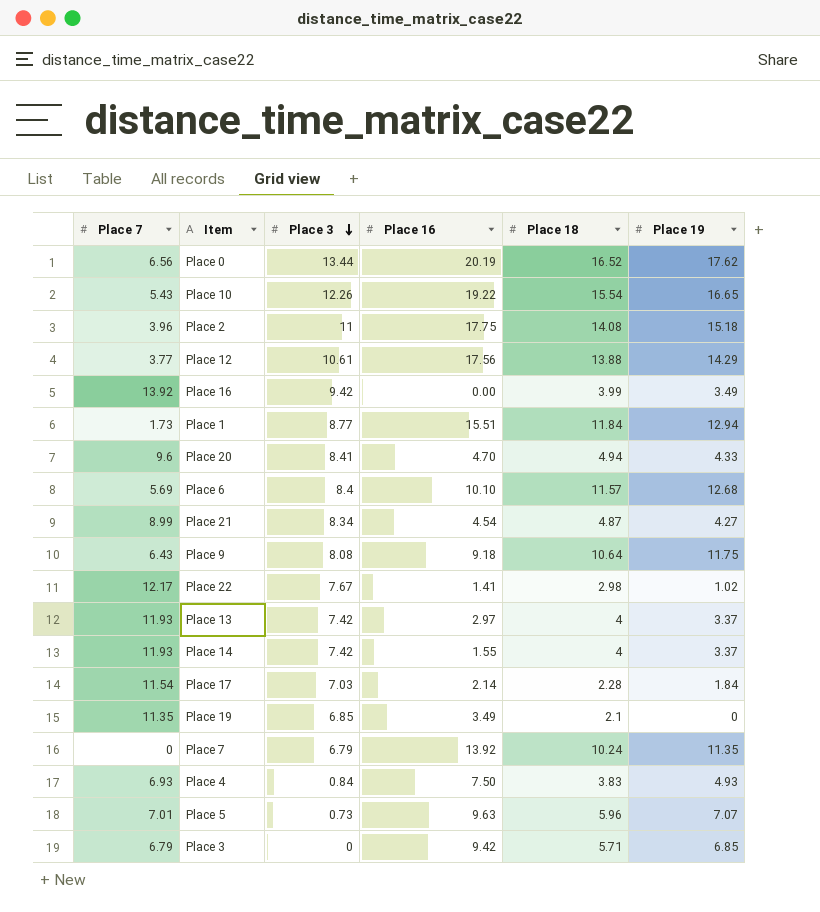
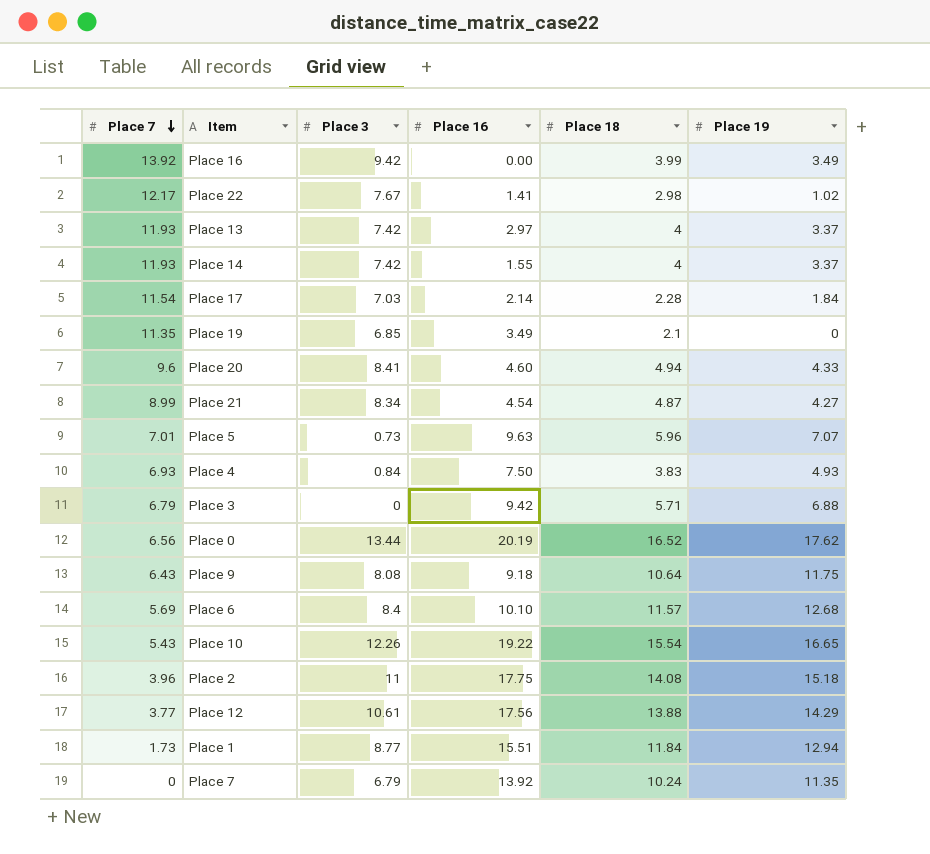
row order: Place 3 descending -> Place 7 descending
Place 20 | Place 16: 4.70 -> 4.60
Place 3 | Place 19: 6.85 -> 6.88

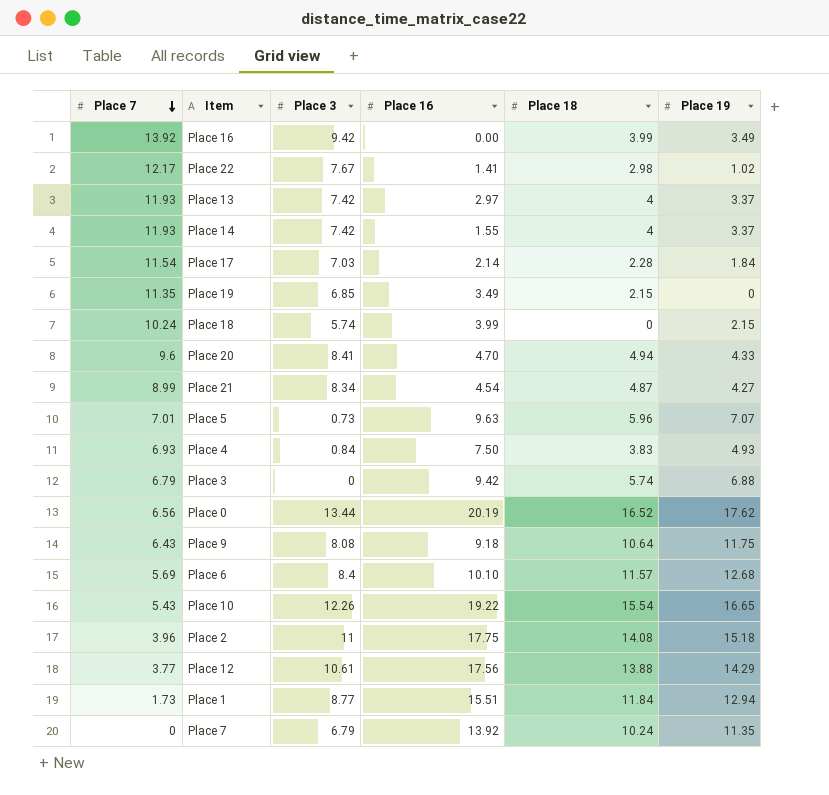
Place 19 | Place 18: 2.1 -> 2.15
row Place 18: none -> 10.24 | 5.74 | 3.99 | 0 | 2.15
Place 20 | Place 16: 4.60 -> 4.70
Place 3 | Place 18: 5.71 -> 5.74

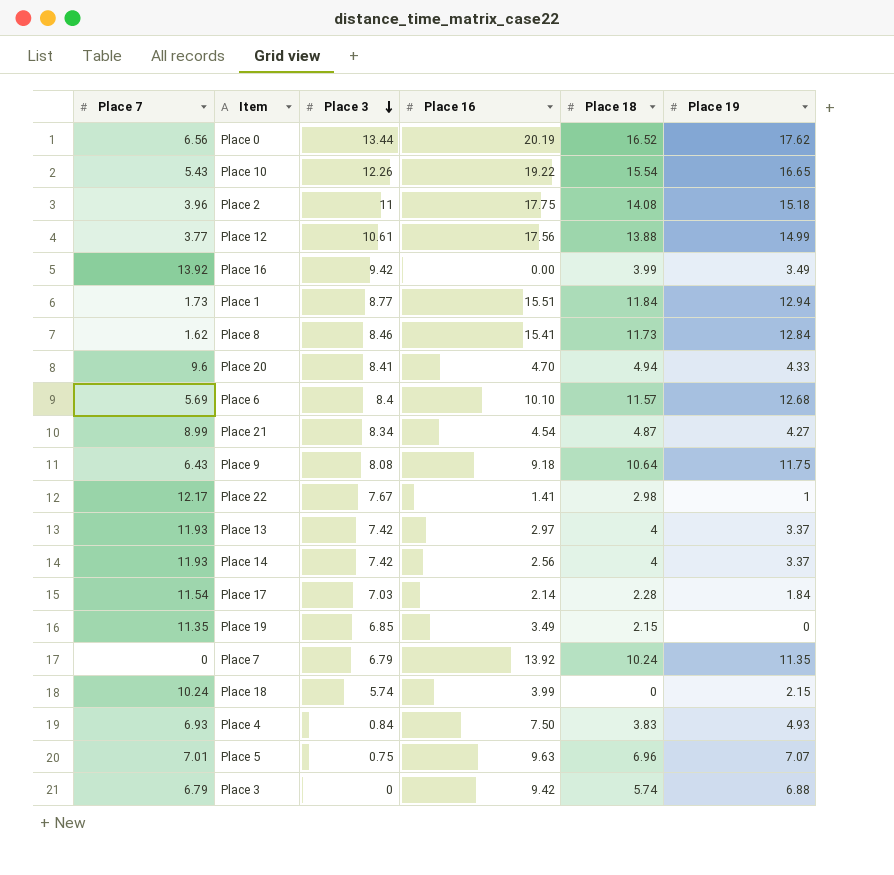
row order: Place 7 descending -> Place 3 descending
Place 12 | Place 19: 14.29 -> 14.99
row Place 8: none -> 1.62 | 8.46 | 15.41 | 11.73 | 12.84
Place 22 | Place 19: 1.02 -> 1
Place 14 | Place 16: 1.55 -> 2.56
Place 5 | Place 3: 0.73 -> 0.75
Place 5 | Place 18: 5.96 -> 6.96

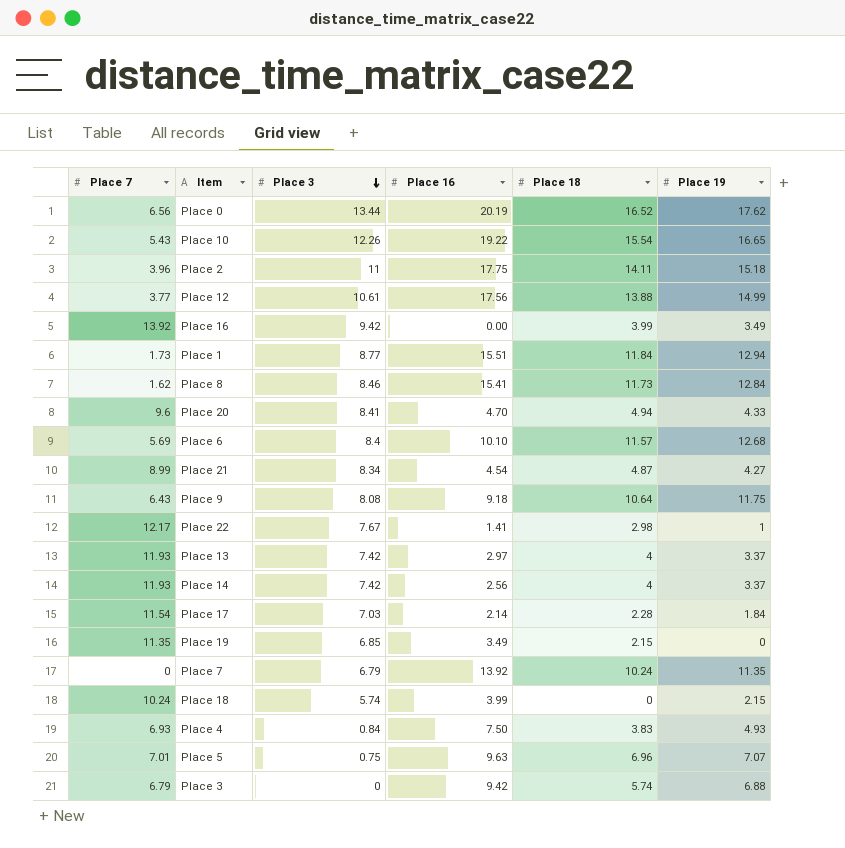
Place 2 | Place 18: 14.08 -> 14.11

